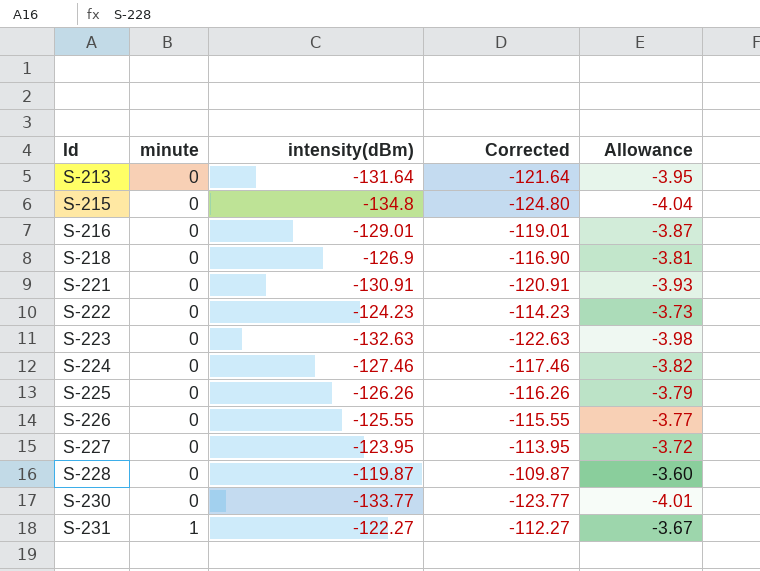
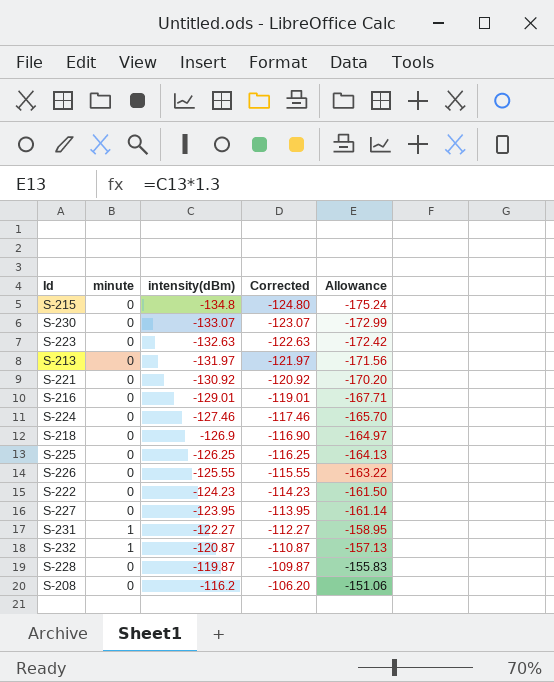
row order: Id ascending -> intensity(dBm) ascending
column Allowance | formula: [intensity(dBm)] * 0.03 -> [intensity(dBm)] * 1.3
S-230 | intensity(dBm): -133.77 -> -133.07
S-230 | Corrected: -123.77 -> -123.07
S-213 | intensity(dBm): -131.64 -> -131.97
S-213 | Corrected: -121.64 -> -121.97
S-221 | intensity(dBm): -130.91 -> -130.92
S-221 | Corrected: -120.91 -> -120.92
S-225 | intensity(dBm): -126.26 -> -126.25
S-225 | Corrected: -116.26 -> -116.25
row S-232: none -> 1 | -120.87 | -110.87 | -157.13
row S-208: none -> 0 | -116.2 | -106.20 | -151.06

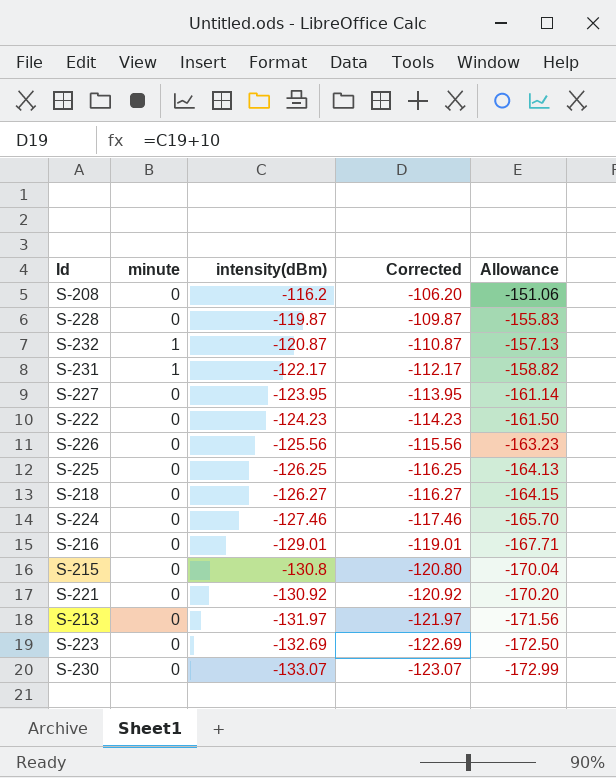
row order: intensity(dBm) ascending -> intensity(dBm) descending
S-231 | intensity(dBm): -122.27 -> -122.17
S-231 | Corrected: -112.27 -> -112.17
S-231 | Allowance: -158.95 -> -158.82
S-226 | intensity(dBm): -125.55 -> -125.56
S-226 | Corrected: -115.55 -> -115.56
S-226 | Allowance: -163.22 -> -163.23
S-218 | intensity(dBm): -126.9 -> -126.27
S-218 | Corrected: -116.90 -> -116.27
S-218 | Allowance: -164.97 -> -164.15
S-215 | intensity(dBm): -134.8 -> -130.8
S-215 | Corrected: -124.80 -> -120.80
S-215 | Allowance: -175.24 -> -170.04
S-223 | intensity(dBm): -132.63 -> -132.69
S-223 | Corrected: -122.63 -> -122.69
S-223 | Allowance: -172.42 -> -172.50

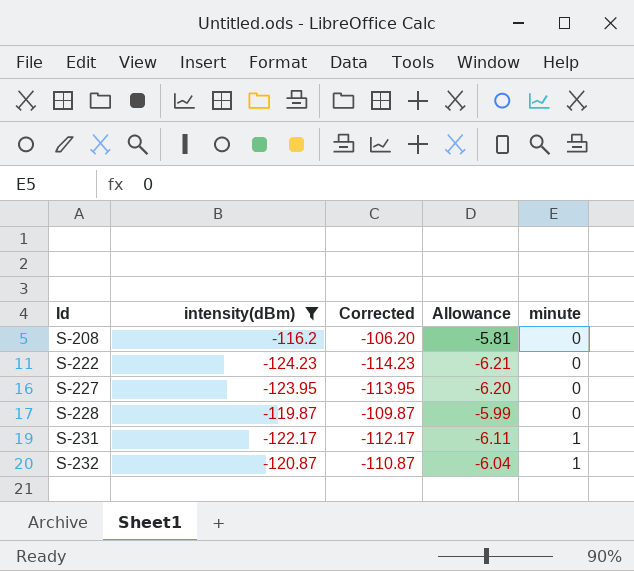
filter: none -> intensity(dBm) >= -124.23
row order: intensity(dBm) descending -> Id ascending
column Allowance | formula: [intensity(dBm)] * 1.3 -> [intensity(dBm)] * 0.05
column minute | position: 2 -> 5

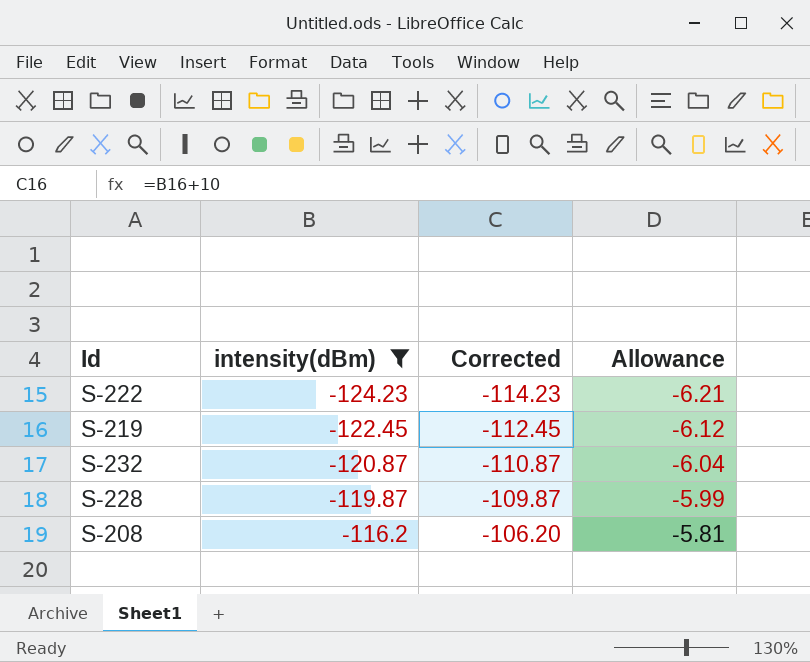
row order: Id ascending -> intensity(dBm) ascending
column minute | position: 5 -> none
row S-227: -123.95 | -113.95 | -6.20 | 0 -> none
row S-231: -122.17 | -112.17 | -6.11 | 1 -> none
row S-219: none -> -122.45 | -112.45 | -6.12

